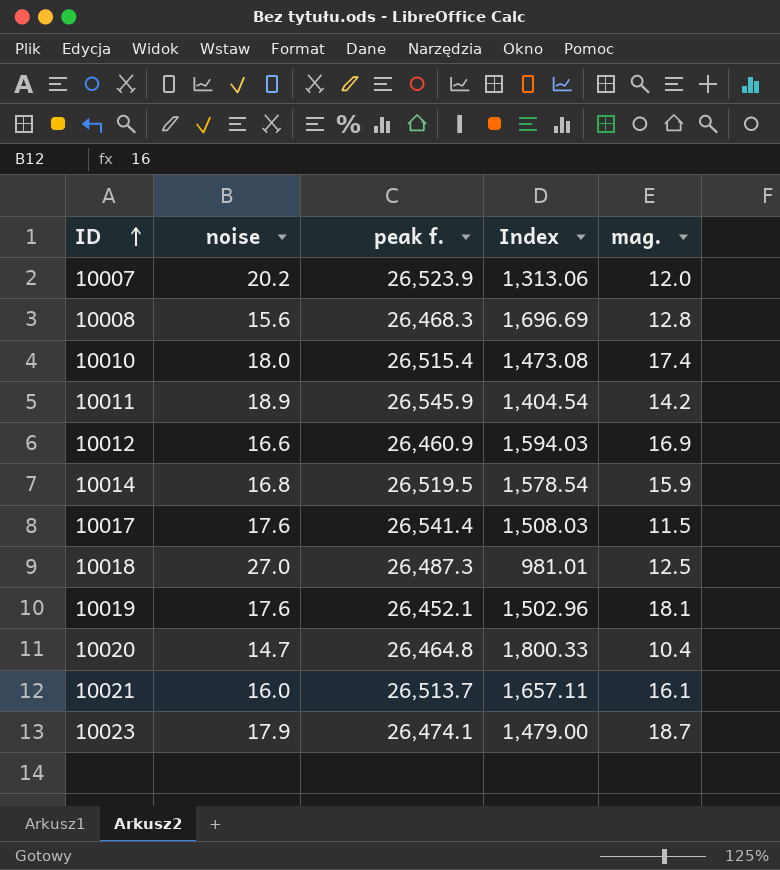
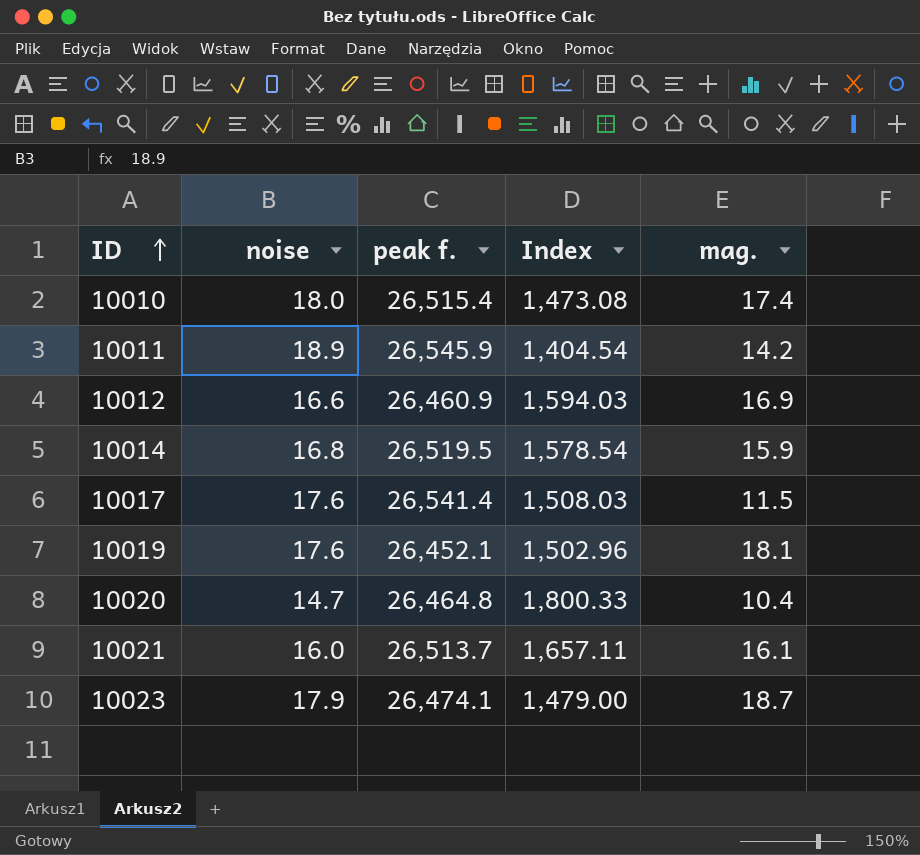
row 10007: 20.2 | 26,523.9 | 1,313.06 | 12.0 -> none
row 10008: 15.6 | 26,468.3 | 1,696.69 | 12.8 -> none
row 10018: 27.0 | 26,487.3 | 981.01 | 12.5 -> none

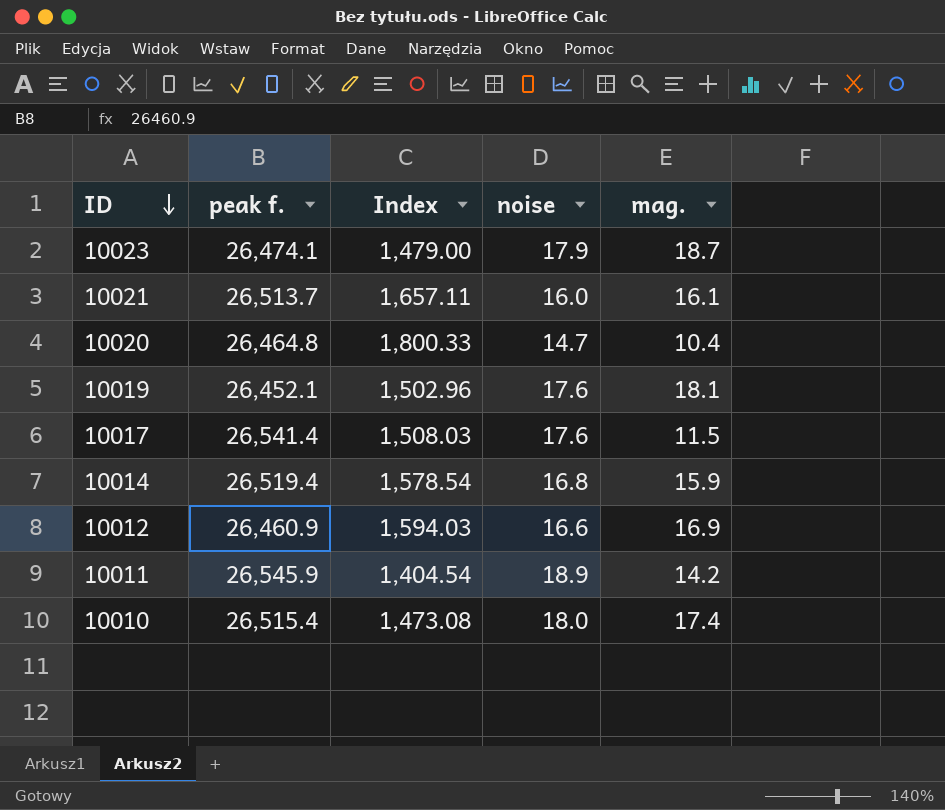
row order: ID ascending -> ID descending
column noise | position: 2 -> 4
10014 | peak f.: 26,519.5 -> 26,519.4

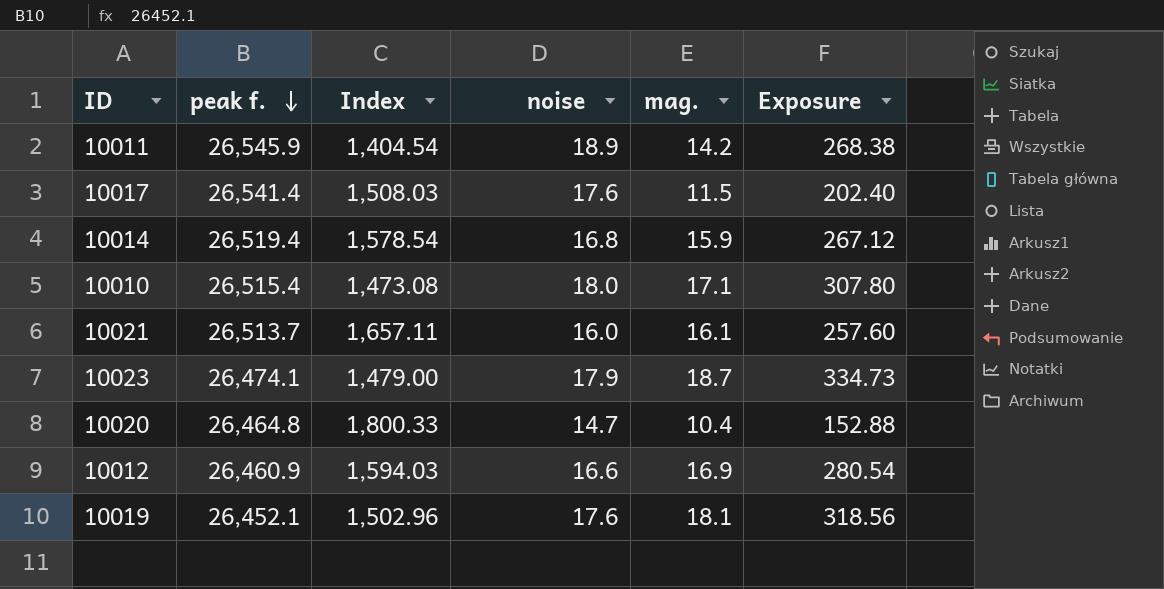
row order: ID descending -> peak f. descending
column Exposure | formula: none -> [noise] * [mag.]
10010 | mag.: 17.4 -> 17.1

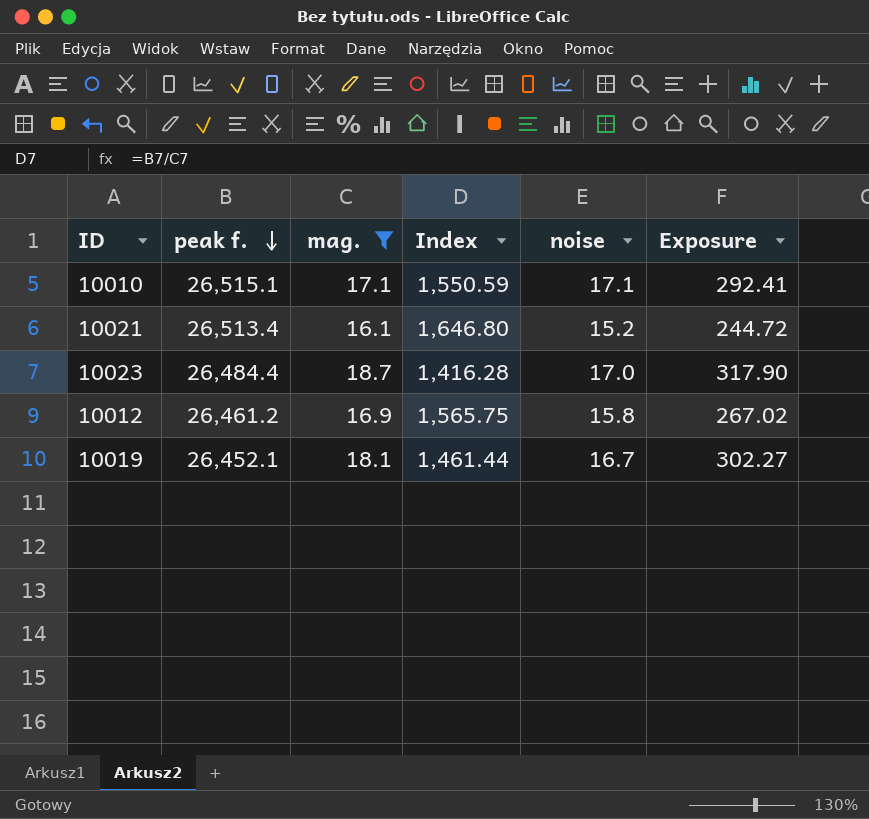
filter: none -> mag. >= 16.1
column mag. | position: 5 -> 3
column Index | formula: [peak f.] / [noise] -> [peak f.] / [mag.]
10010 | peak f.: 26,515.4 -> 26,515.1
10010 | noise: 18.0 -> 17.1
10010 | Exposure: 307.80 -> 292.41
10021 | peak f.: 26,513.7 -> 26,513.4
10021 | noise: 16.0 -> 15.2
10021 | Exposure: 257.60 -> 244.72
10023 | peak f.: 26,474.1 -> 26,484.4
10023 | noise: 17.9 -> 17.0
10023 | Exposure: 334.73 -> 317.90
10012 | peak f.: 26,460.9 -> 26,461.2
10012 | noise: 16.6 -> 15.8
10012 | Exposure: 280.54 -> 267.02
10019 | noise: 17.6 -> 16.7
10019 | Exposure: 318.56 -> 302.27

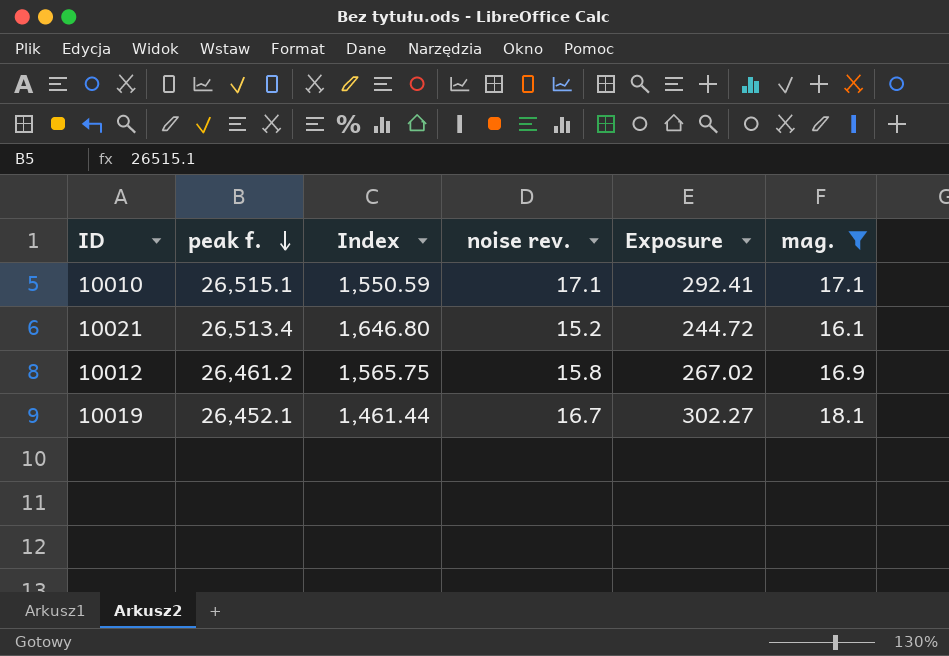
column name: noise -> noise rev.
column mag. | position: 3 -> 6
row 10023: 26,484.4 | 18.7 | 1,416.28 | 17.0 | 317.90 -> none

